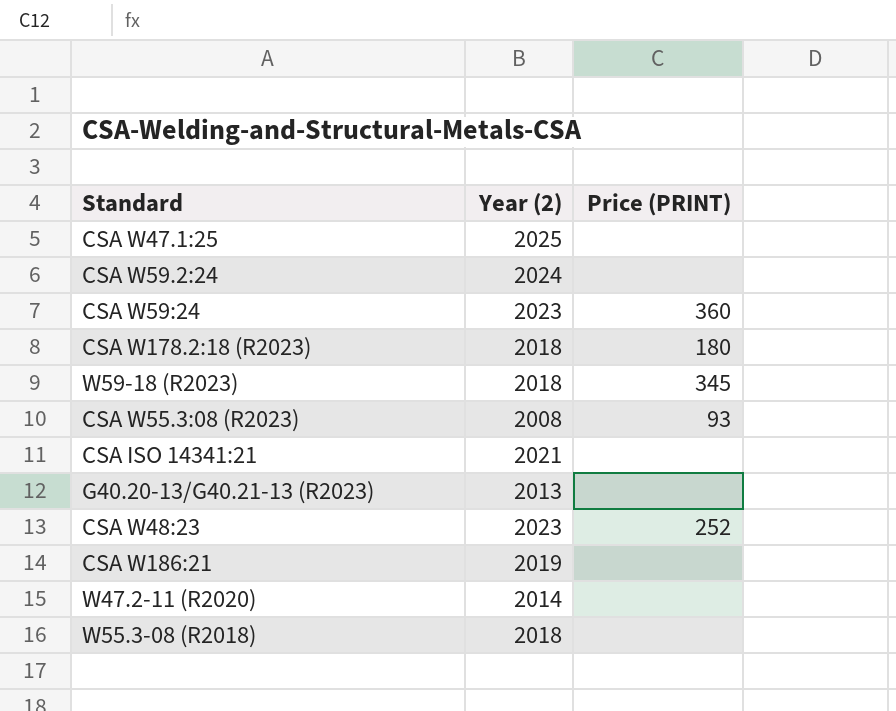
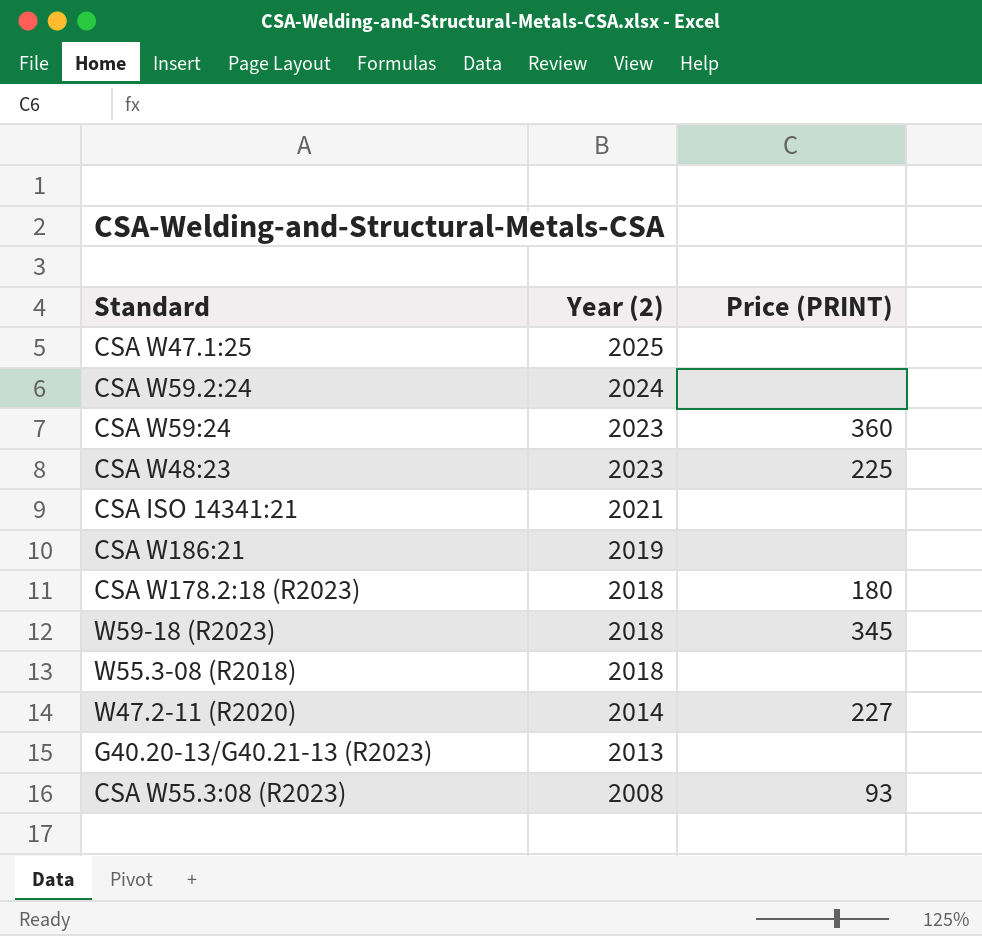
row order: none -> Year (2) descending
CSA W48:23 | Price (PRINT): 252 -> 225
W47.2-11 (R2020) | Price (PRINT): none -> 227

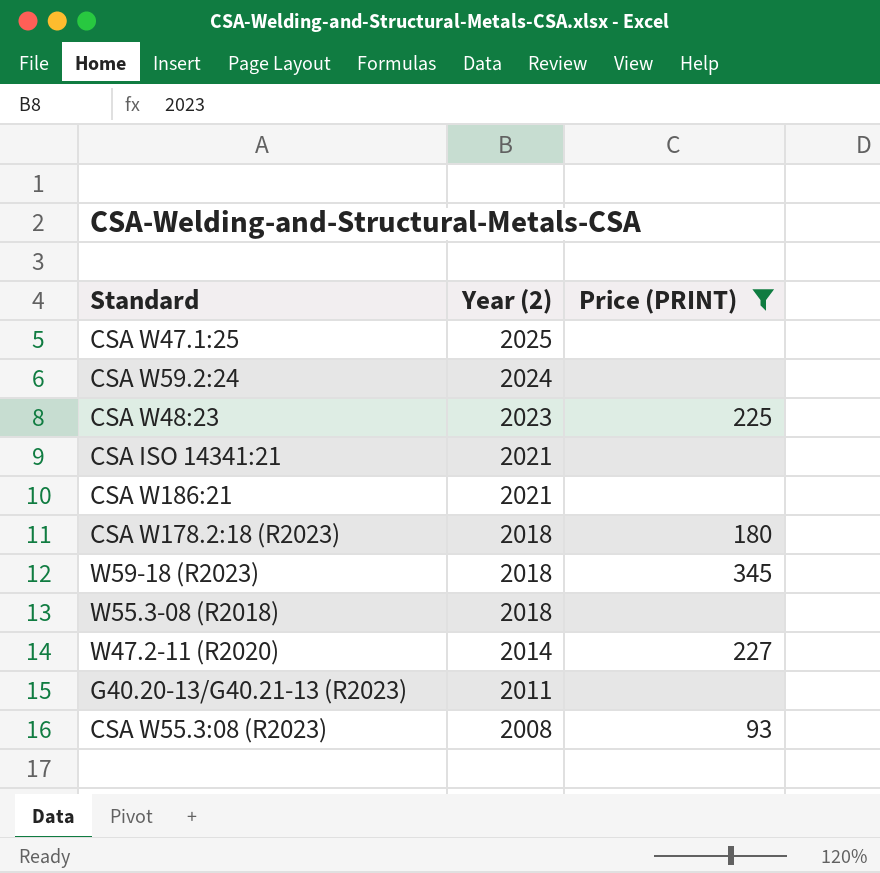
filter: none -> Price (PRINT) != 360
CSA W186:21 | Year (2): 2019 -> 2021
G40.20-13/G40.21-13 (R2023) | Year (2): 2013 -> 2011

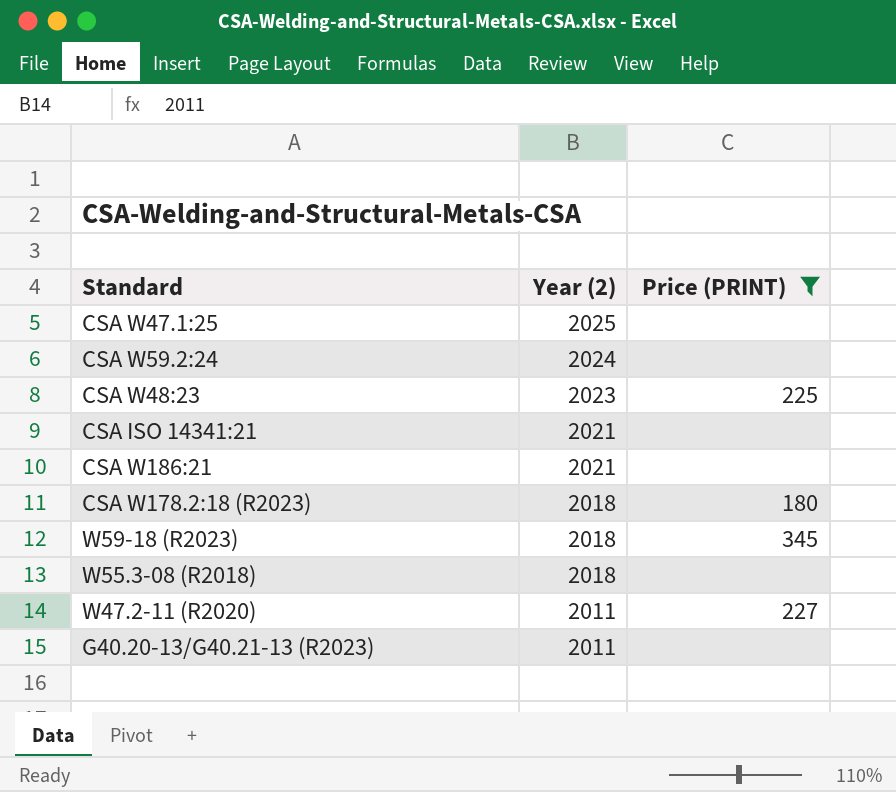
row CSA W55.3:08 (R2023): 2008 | 93 -> none
W47.2-11 (R2020) | Year (2): 2014 -> 2011

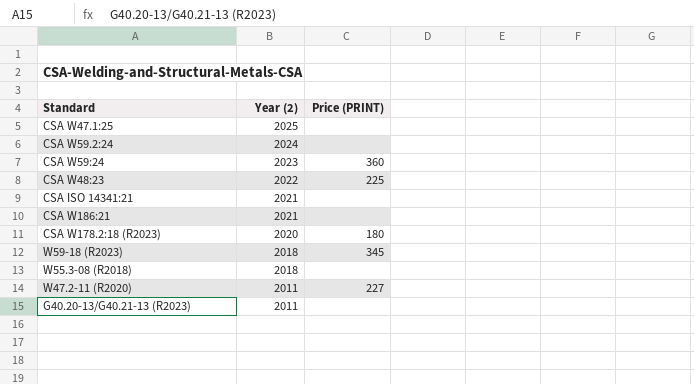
filter: Price (PRINT) != 360 -> none
CSA W48:23 | Year (2): 2023 -> 2022
CSA W178.2:18 (R2023) | Year (2): 2018 -> 2020

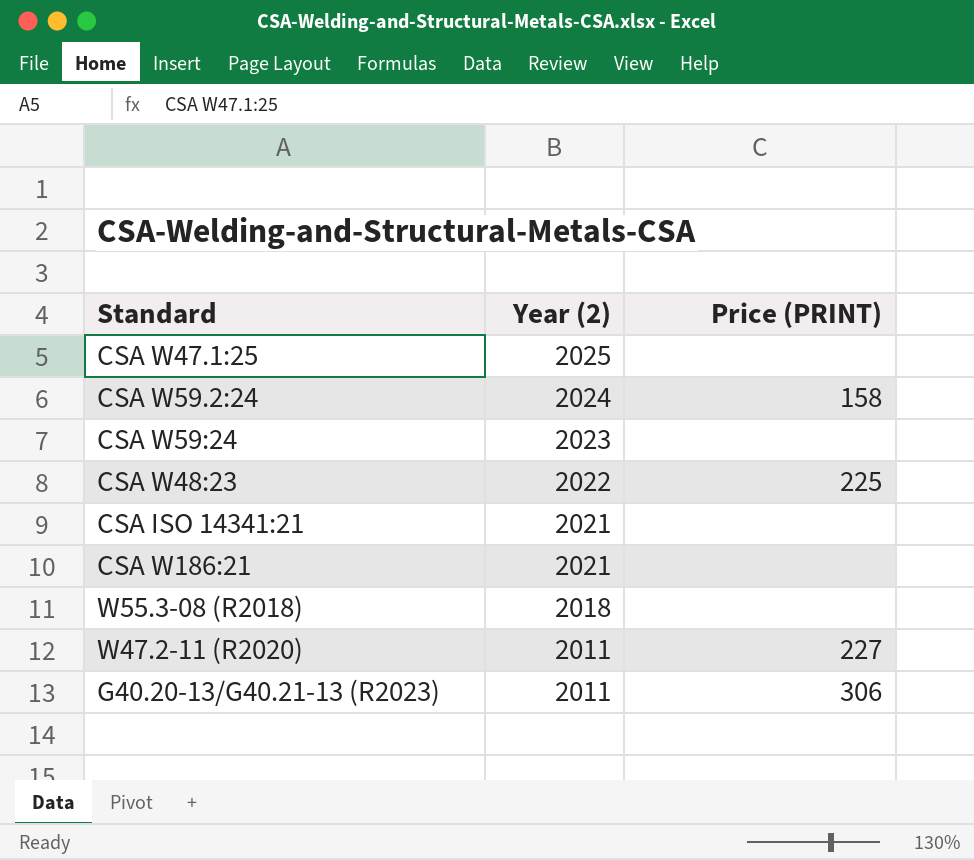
row CSA W178.2:18 (R2023): 2020 | 180 -> none
row W59-18 (R2023): 2018 | 345 -> none
CSA W59.2:24 | Price (PRINT): none -> 158
CSA W59:24 | Price (PRINT): 360 -> none
G40.20-13/G40.21-13 (R2023) | Price (PRINT): none -> 306

